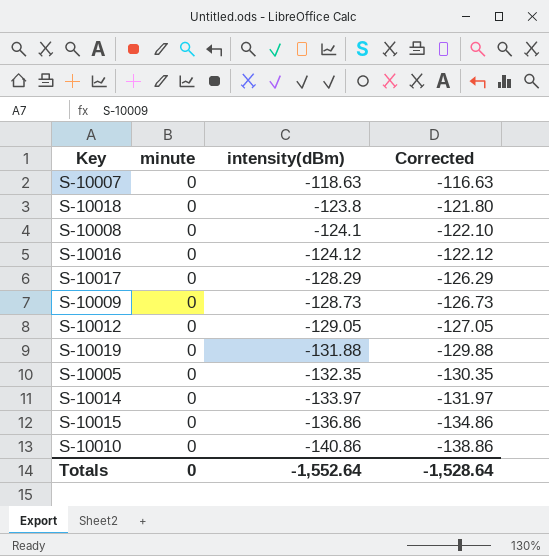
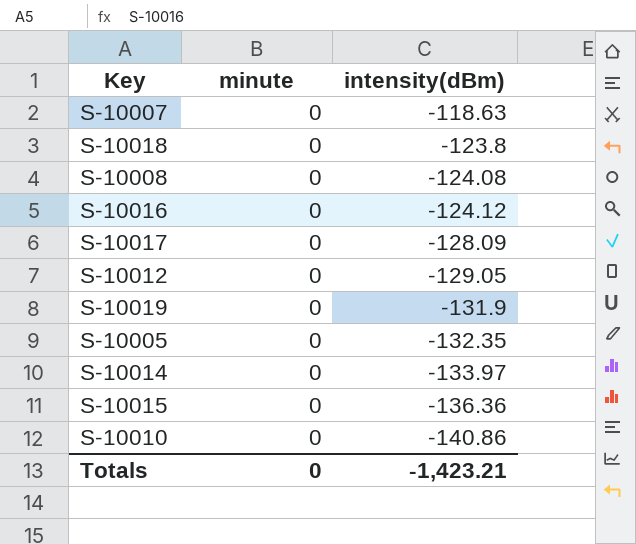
column Corrected | formula: [intensity(dBm)] + 2 -> none
row S-10009: 0 | -128.73 | -126.73 -> none
S-10008 | intensity(dBm): -124.1 -> -124.08
S-10017 | intensity(dBm): -128.29 -> -128.09
S-10019 | intensity(dBm): -131.88 -> -131.9
S-10015 | intensity(dBm): -136.86 -> -136.36
Totals | intensity(dBm): -1,552.64 -> -1,423.21

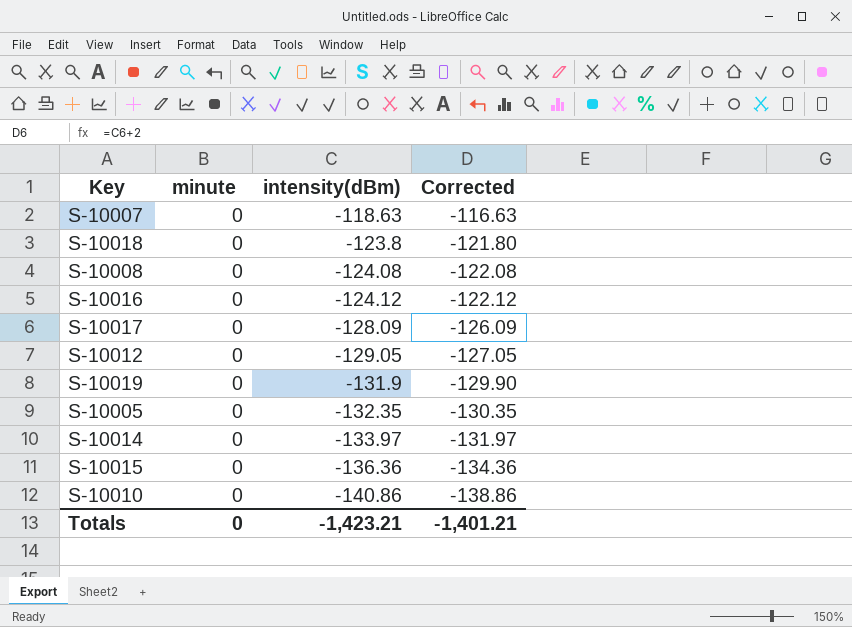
column Corrected | formula: none -> [intensity(dBm)] + 2

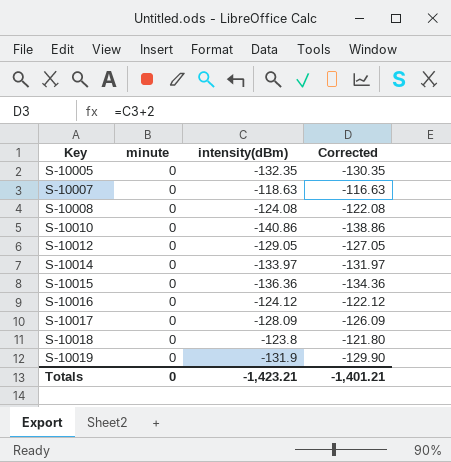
row order: intensity(dBm) descending -> Key ascending

